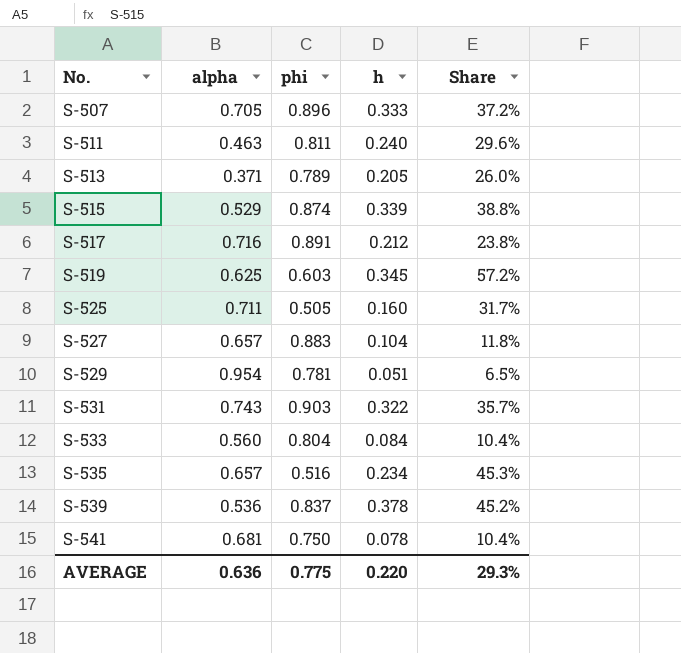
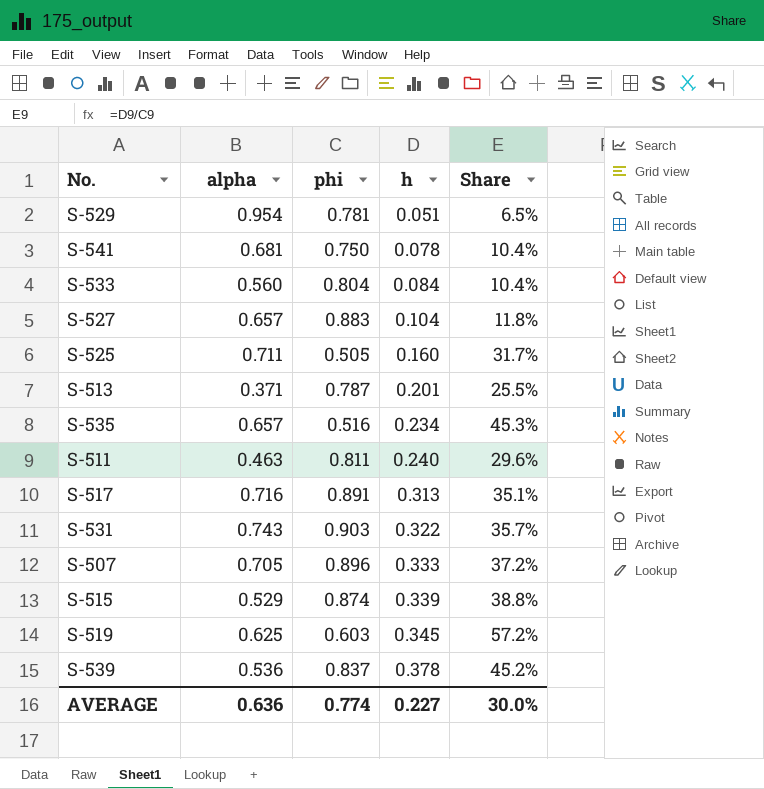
row order: No. ascending -> h ascending
S-513 | phi: 0.789 -> 0.787
S-513 | h: 0.205 -> 0.201
S-513 | Share: 26.0% -> 25.5%
S-517 | h: 0.212 -> 0.313
S-517 | Share: 23.8% -> 35.1%
AVERAGE | phi: 0.775 -> 0.774
AVERAGE | h: 0.220 -> 0.227
AVERAGE | Share: 29.3% -> 30.0%

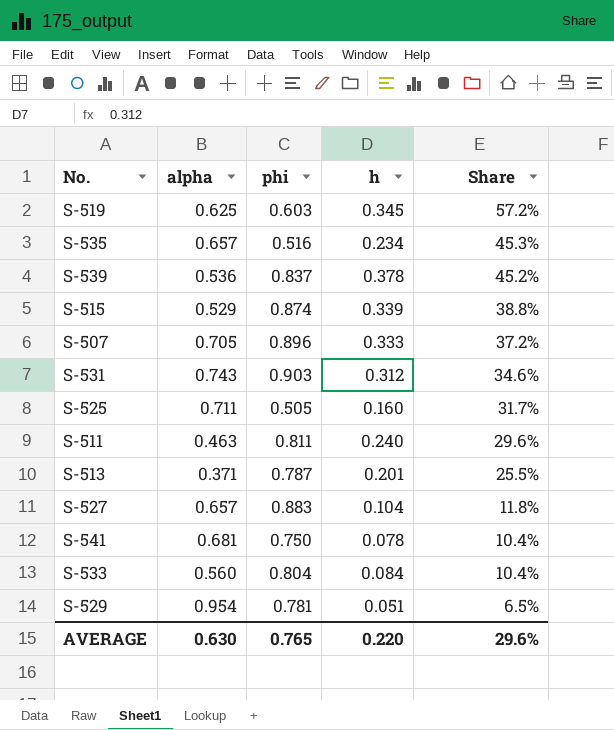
row order: h ascending -> Share descending
row S-517: 0.716 | 0.891 | 0.313 | 35.1% -> none
S-531 | h: 0.322 -> 0.312
S-531 | Share: 35.7% -> 34.6%
AVERAGE | alpha: 0.636 -> 0.630
AVERAGE | phi: 0.774 -> 0.765
AVERAGE | h: 0.227 -> 0.220
AVERAGE | Share: 30.0% -> 29.6%

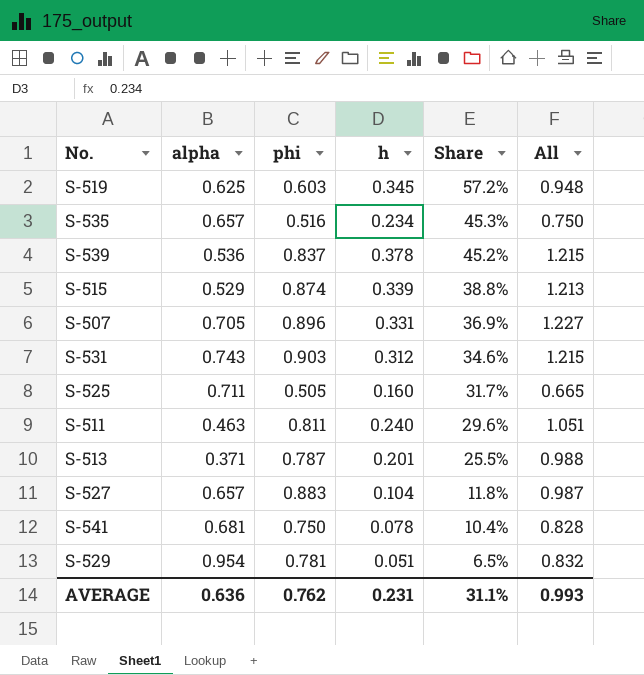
column All | formula: none -> [phi] + [h]
row S-533: 0.560 | 0.804 | 0.084 | 10.4% -> none
S-507 | h: 0.333 -> 0.331
S-507 | Share: 37.2% -> 36.9%
AVERAGE | alpha: 0.630 -> 0.636
AVERAGE | phi: 0.765 -> 0.762
AVERAGE | h: 0.220 -> 0.231
AVERAGE | Share: 29.6% -> 31.1%

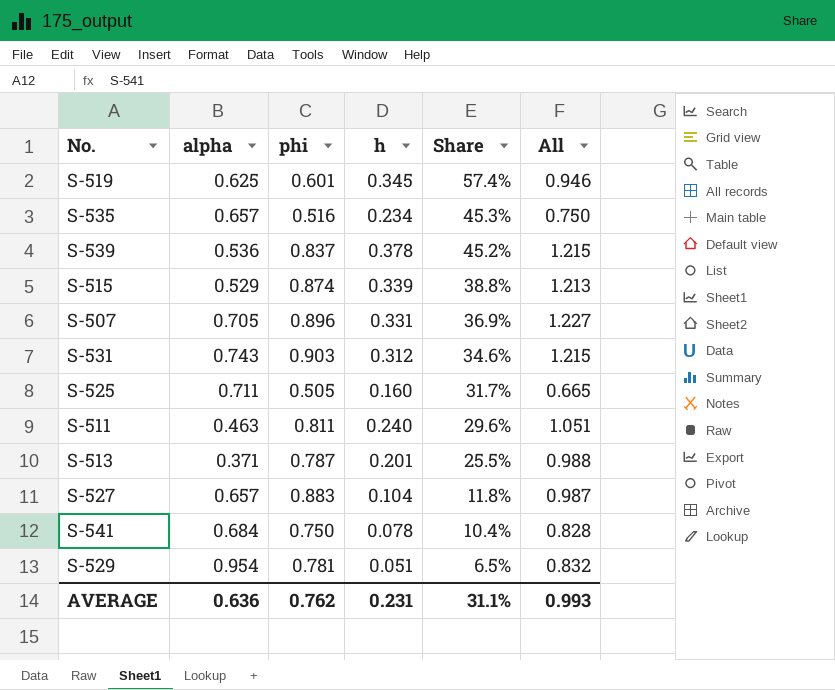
S-519 | phi: 0.603 -> 0.601
S-519 | Share: 57.2% -> 57.4%
S-519 | All: 0.948 -> 0.946
S-541 | alpha: 0.681 -> 0.684

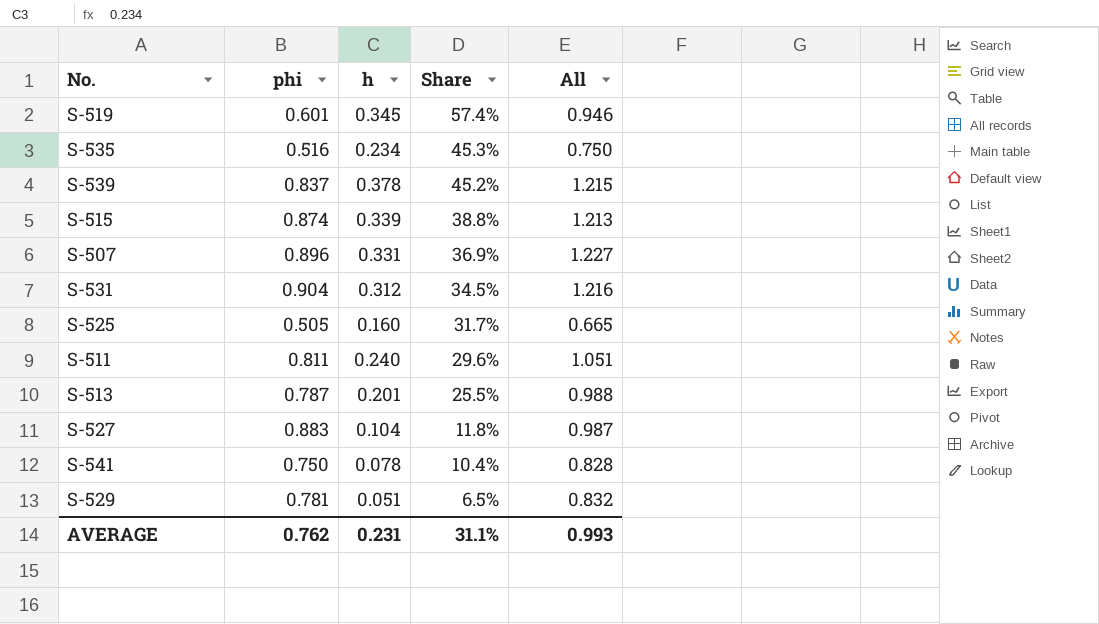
column alpha | position: 2 -> none
S-531 | phi: 0.903 -> 0.904
S-531 | Share: 34.6% -> 34.5%
S-531 | All: 1.215 -> 1.216

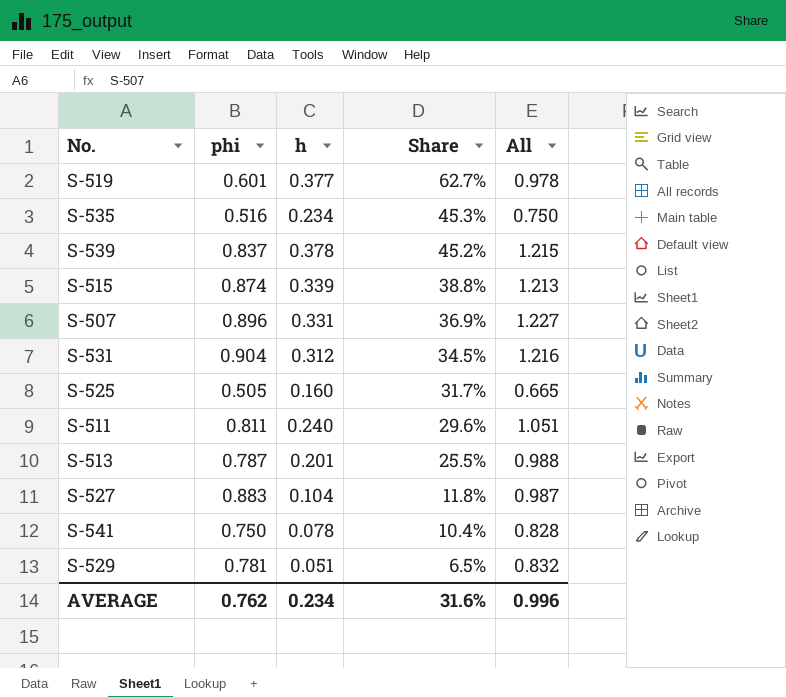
S-519 | h: 0.345 -> 0.377
S-519 | Share: 57.4% -> 62.7%
S-519 | All: 0.946 -> 0.978
AVERAGE | h: 0.231 -> 0.234
AVERAGE | Share: 31.1% -> 31.6%
AVERAGE | All: 0.993 -> 0.996

